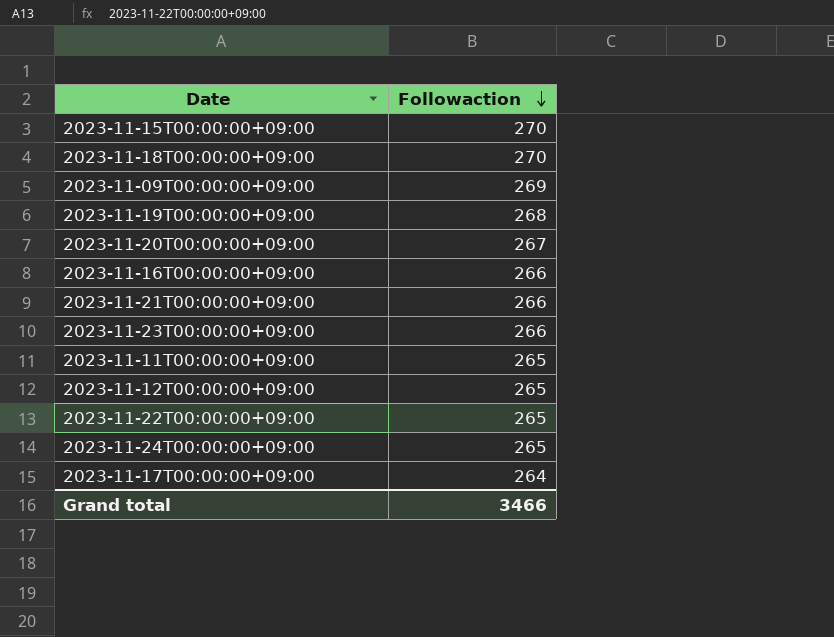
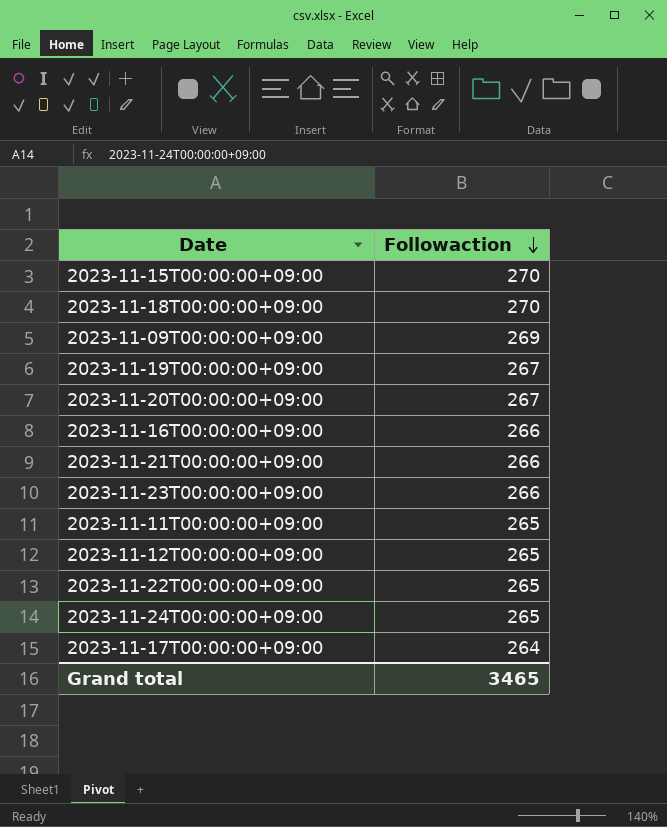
2023-11-19T00:00:00+09:00 | Followaction: 268 -> 267
Grand total | Followaction: 3466 -> 3465

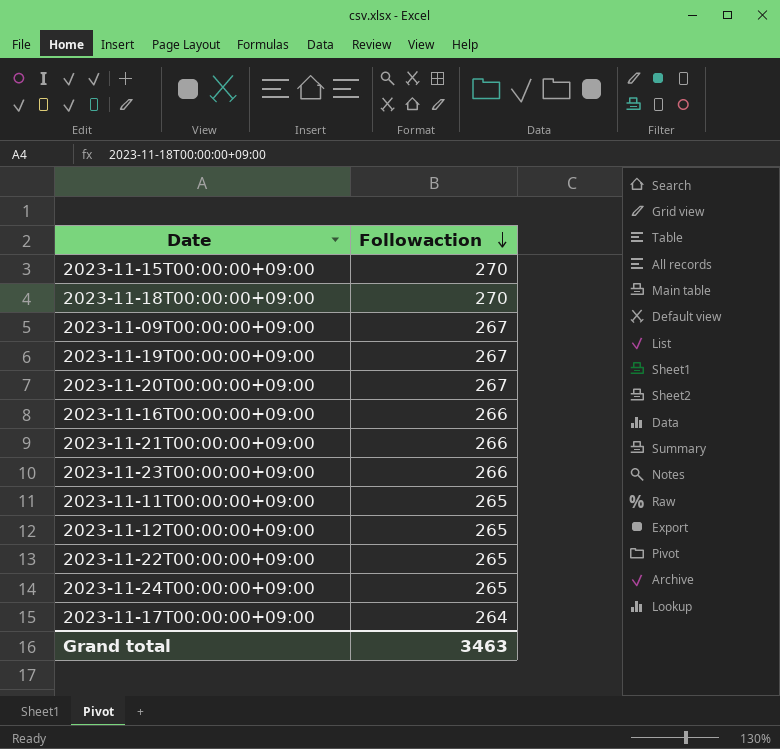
2023-11-09T00:00:00+09:00 | Followaction: 269 -> 267
Grand total | Followaction: 3465 -> 3463

